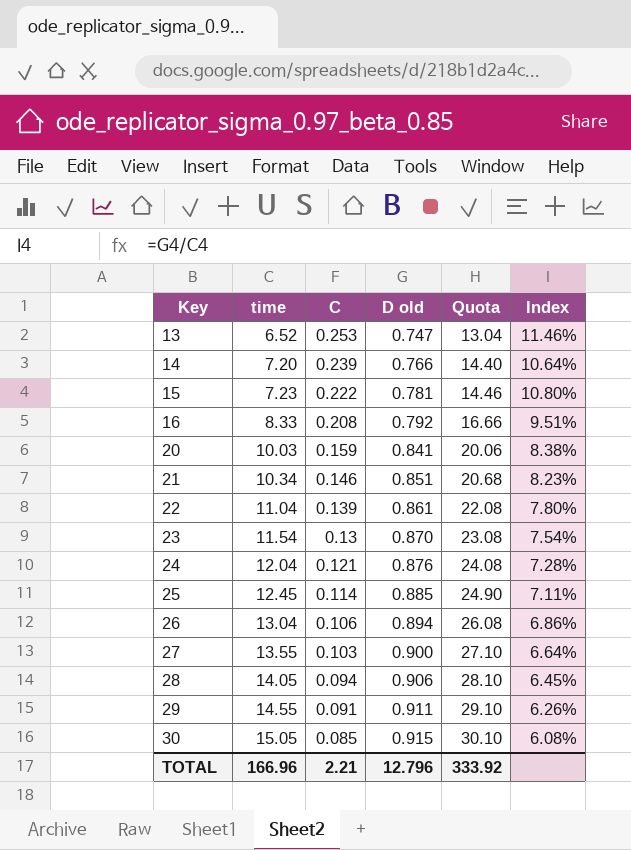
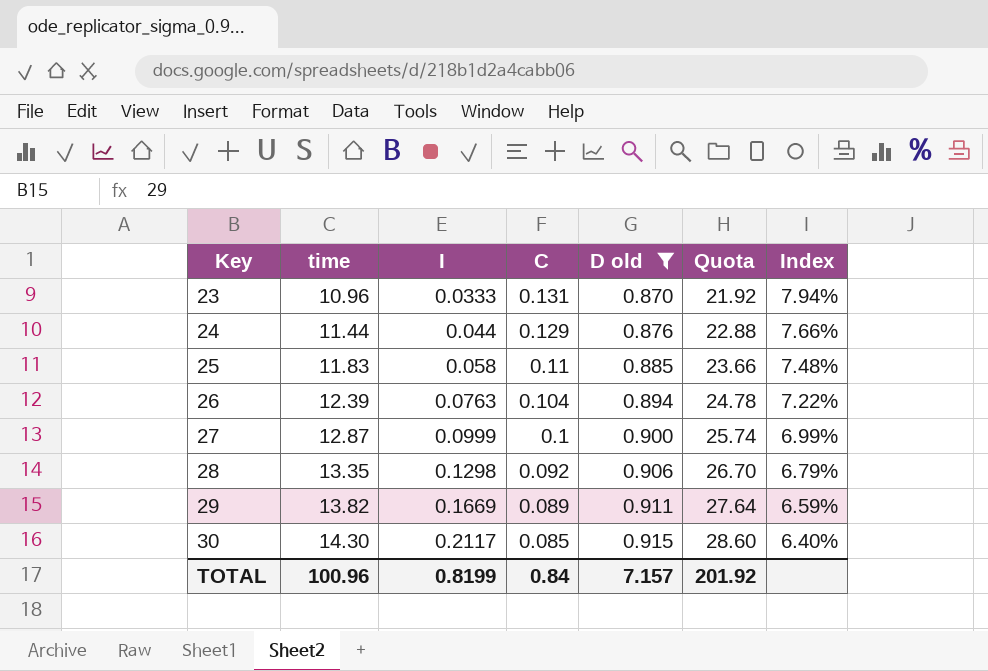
filter: none -> D old >= 0.870
column I | position: none -> 3
23 | time: 11.54 -> 10.96
23 | C: 0.13 -> 0.131
23 | Quota: 23.08 -> 21.92
23 | Index: 7.54% -> 7.94%
24 | time: 12.04 -> 11.44
24 | C: 0.121 -> 0.129
24 | Quota: 24.08 -> 22.88
24 | Index: 7.28% -> 7.66%
25 | time: 12.45 -> 11.83
25 | C: 0.114 -> 0.11
25 | Quota: 24.90 -> 23.66
25 | Index: 7.11% -> 7.48%
26 | time: 13.04 -> 12.39
26 | C: 0.106 -> 0.104
26 | Quota: 26.08 -> 24.78
26 | Index: 6.86% -> 7.22%
27 | time: 13.55 -> 12.87
27 | C: 0.103 -> 0.1
27 | Quota: 27.10 -> 25.74
27 | Index: 6.64% -> 6.99%
28 | time: 14.05 -> 13.35
28 | C: 0.094 -> 0.092
28 | Quota: 28.10 -> 26.70
28 | Index: 6.45% -> 6.79%
29 | time: 14.55 -> 13.82
29 | C: 0.091 -> 0.089
29 | Quota: 29.10 -> 27.64
29 | Index: 6.26% -> 6.59%
30 | time: 15.05 -> 14.30
30 | Quota: 30.10 -> 28.60
30 | Index: 6.08% -> 6.40%
TOTAL | time: 166.96 -> 100.96
TOTAL | C: 2.21 -> 0.84
TOTAL | D old: 12.796 -> 7.157
TOTAL | Quota: 333.92 -> 201.92

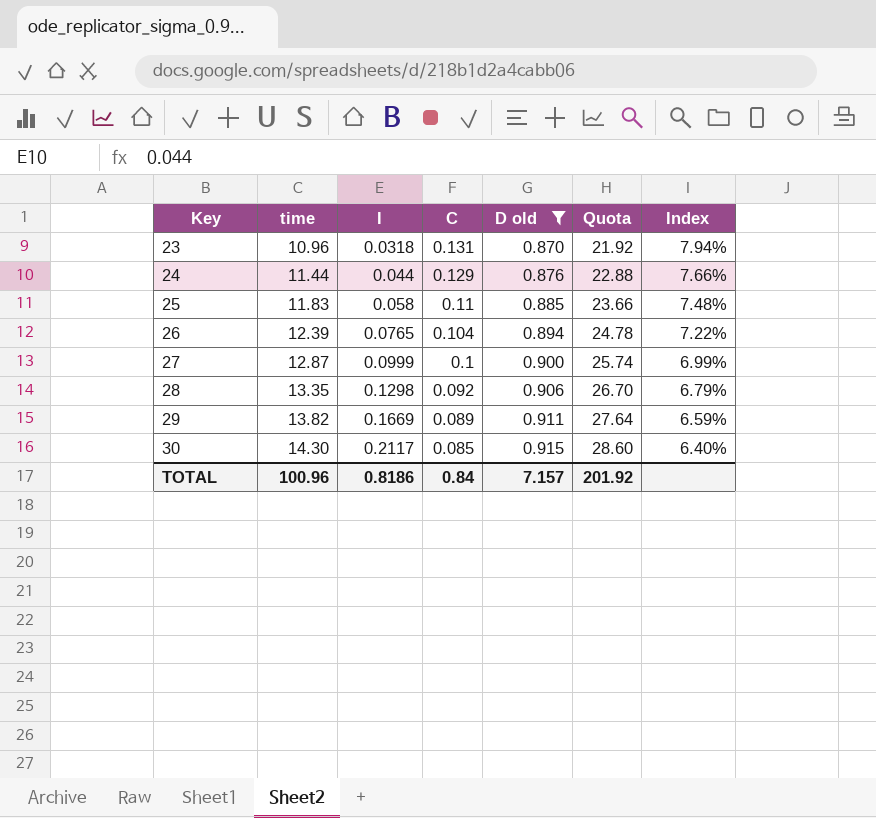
23 | I: 0.0333 -> 0.0318
26 | I: 0.0763 -> 0.0765
TOTAL | I: 0.8199 -> 0.8186

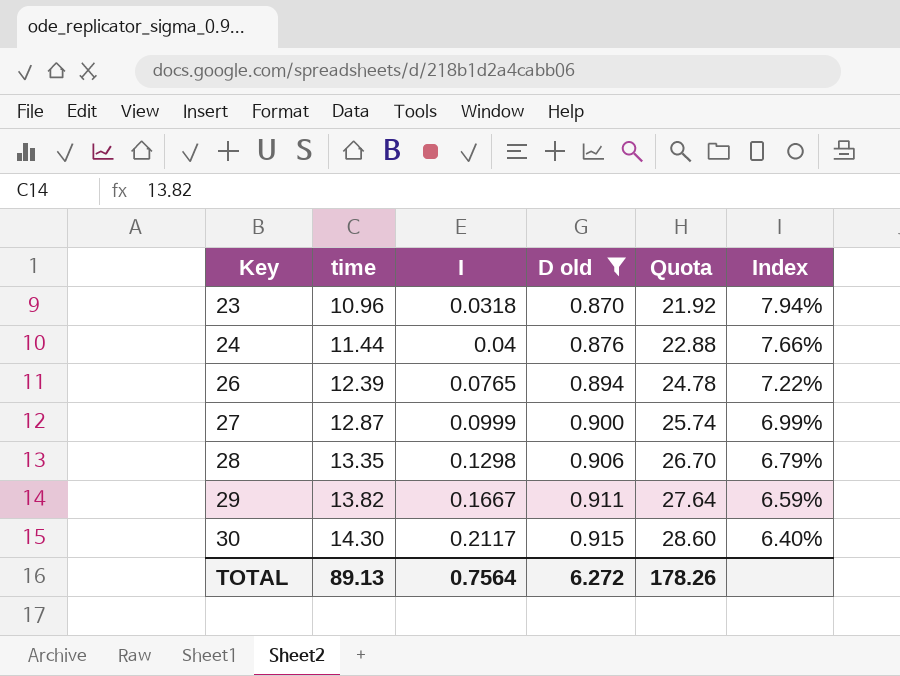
column C | position: 4 -> none
row 25: 11.83 | 0.058 | 0.11 | 0.885 | 23.66 | 7.48% -> none
24 | I: 0.044 -> 0.04
29 | I: 0.1669 -> 0.1667
TOTAL | time: 100.96 -> 89.13
TOTAL | I: 0.8186 -> 0.7564
TOTAL | D old: 7.157 -> 6.272
TOTAL | Quota: 201.92 -> 178.26

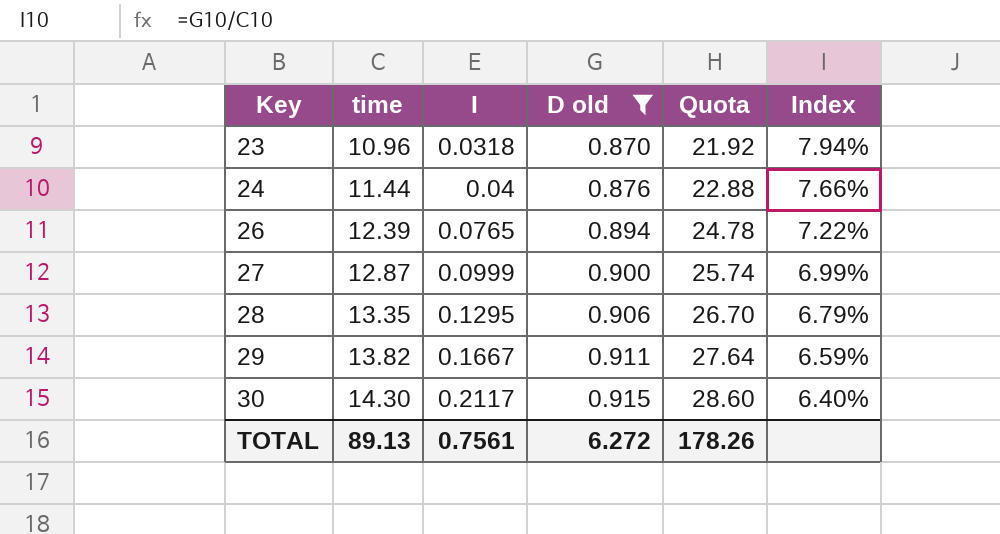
28 | I: 0.1298 -> 0.1295
TOTAL | I: 0.7564 -> 0.7561

